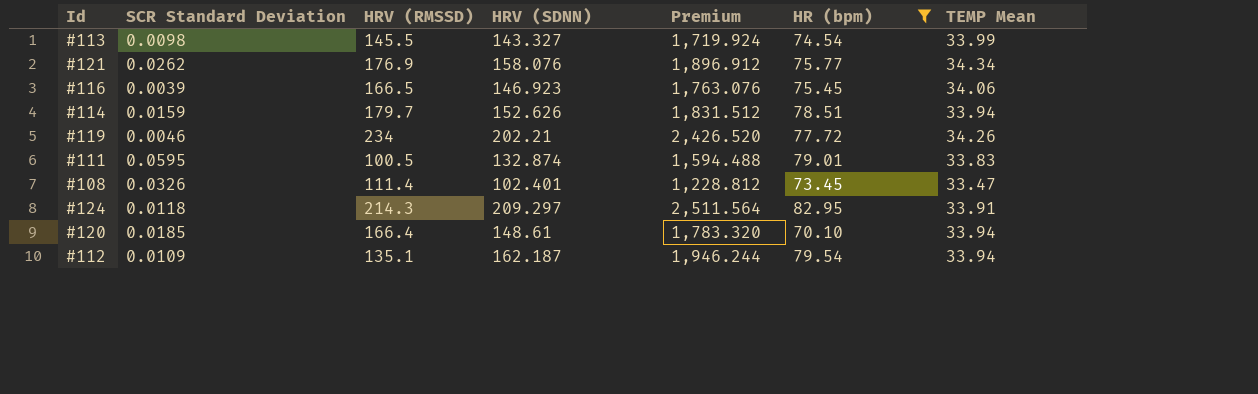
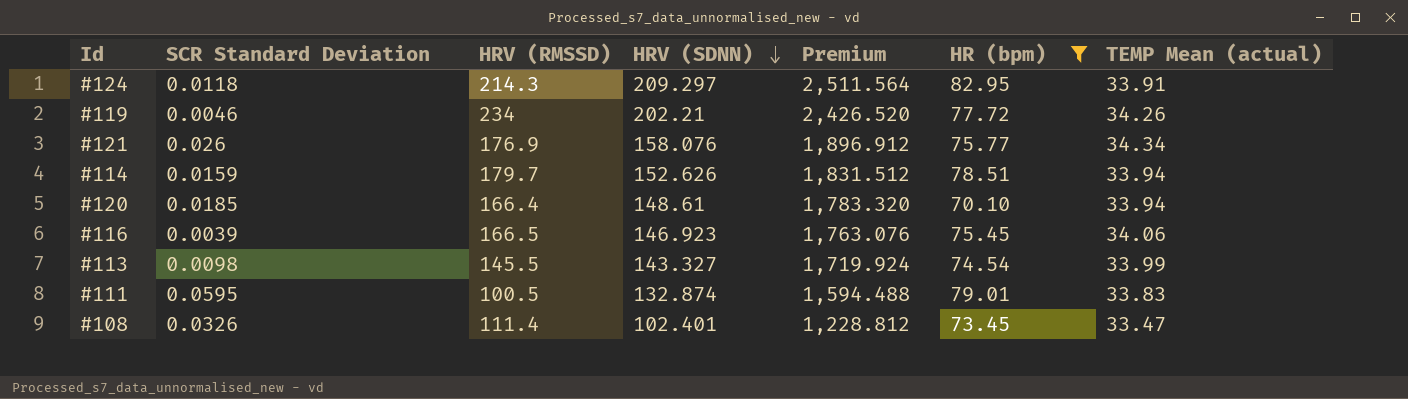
row order: none -> HRV (SDNN) descending
column name: TEMP Mean -> TEMP Mean (actual)
row #112: 0.0109 | 135.1 | 162.187 | 1,946.244 | 79.54 | 33.94 -> none
#121 | SCR Standard Deviation: 0.0262 -> 0.026

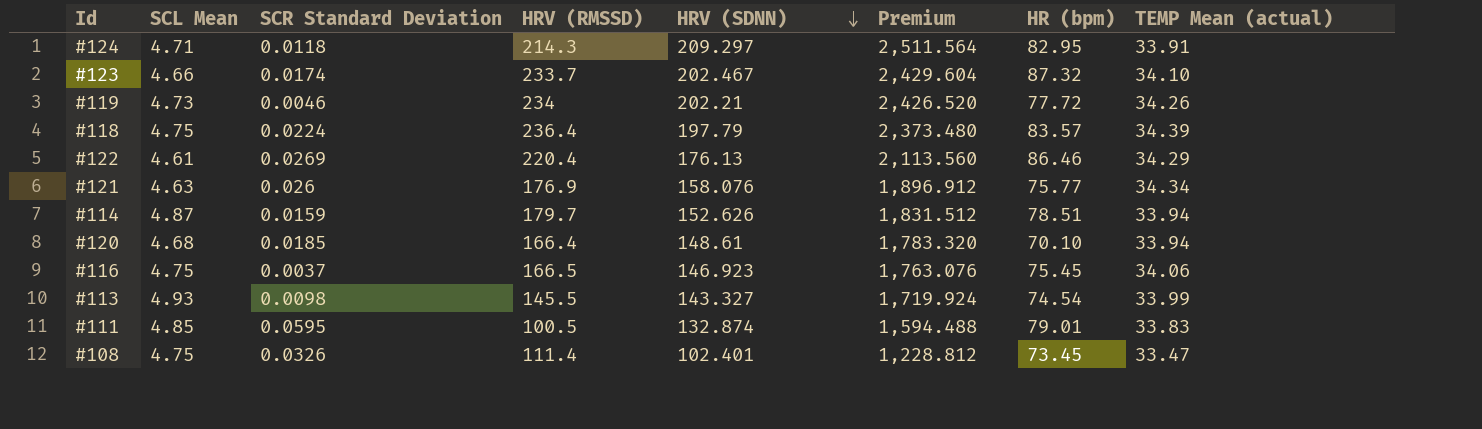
filter: HR (bpm) <= 82.95 -> none
column SCL Mean | position: none -> 2
#116 | SCR Standard Deviation: 0.0039 -> 0.0037

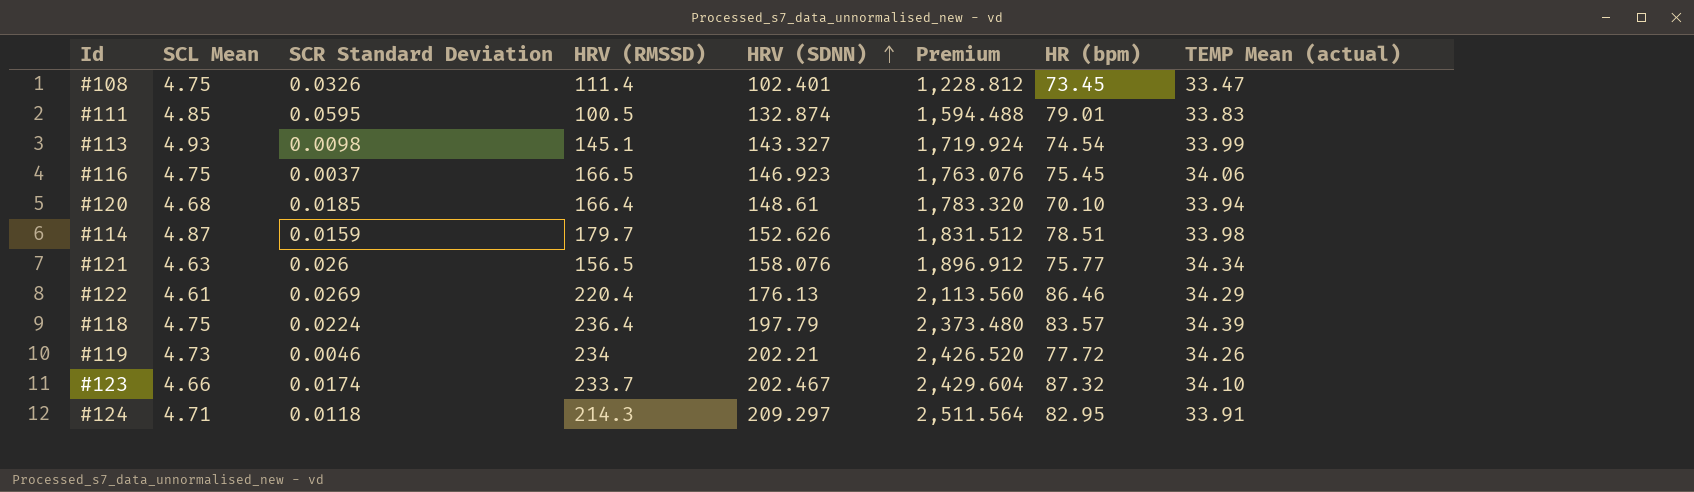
row order: HRV (SDNN) descending -> HRV (SDNN) ascending
#113 | HRV (RMSSD): 145.5 -> 145.1
#114 | TEMP Mean (actual): 33.94 -> 33.98
#121 | HRV (RMSSD): 176.9 -> 156.5

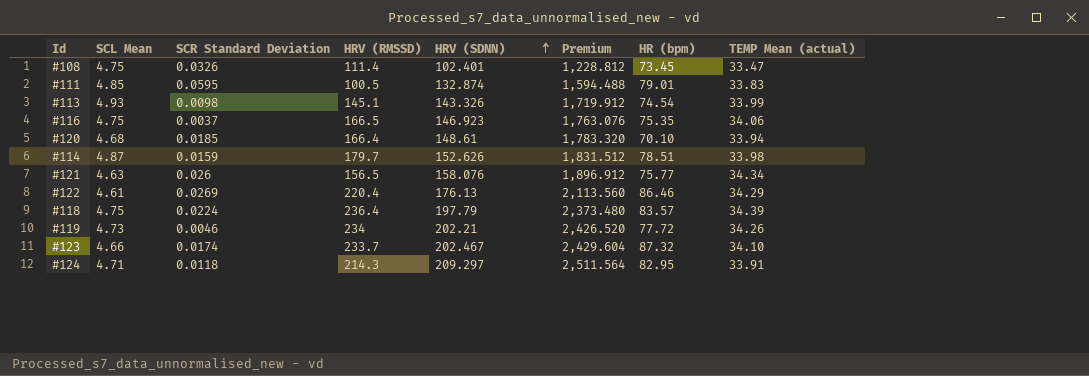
#113 | HRV (SDNN): 143.327 -> 143.326
#113 | Premium: 1,719.924 -> 1,719.912
#116 | HR (bpm): 75.45 -> 75.35

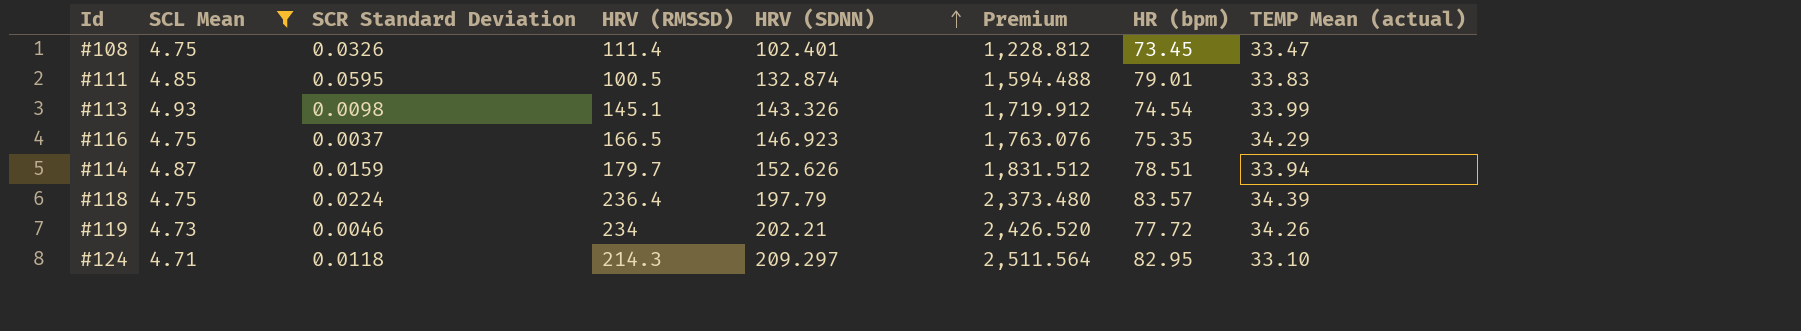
filter: none -> SCL Mean >= 4.71
#116 | TEMP Mean (actual): 34.06 -> 34.29
#114 | TEMP Mean (actual): 33.98 -> 33.94
#124 | TEMP Mean (actual): 33.91 -> 33.10

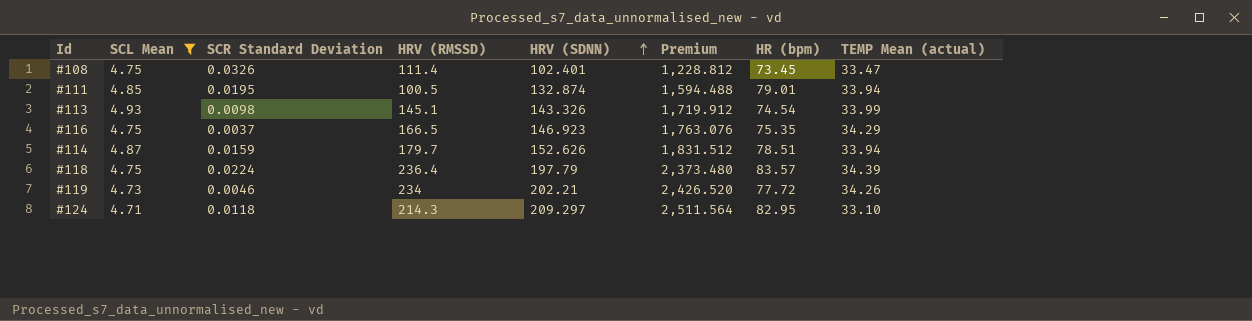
#111 | SCR Standard Deviation: 0.0595 -> 0.0195
#111 | TEMP Mean (actual): 33.83 -> 33.94

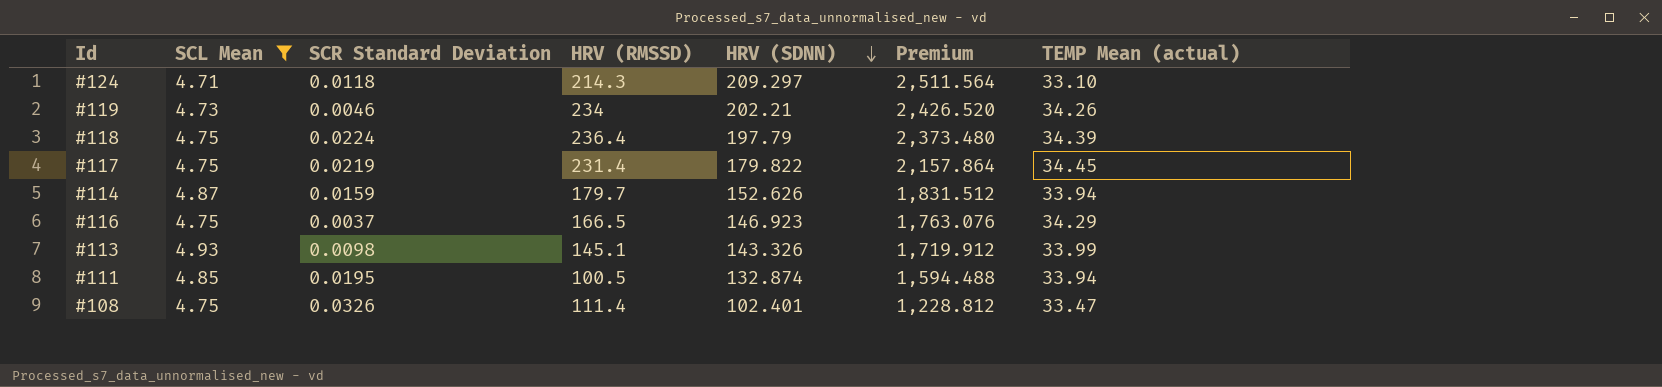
row order: HRV (SDNN) ascending -> HRV (SDNN) descending
column HR (bpm) | position: 7 -> none
row #117: none -> 4.75 | 0.0219 | 231.4 | 179.822 | 2,157.864 | 34.45

